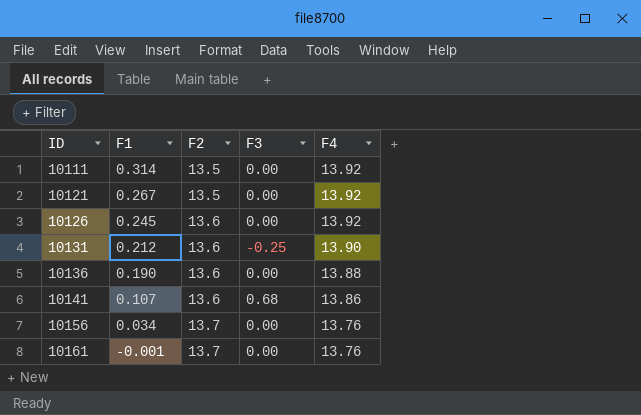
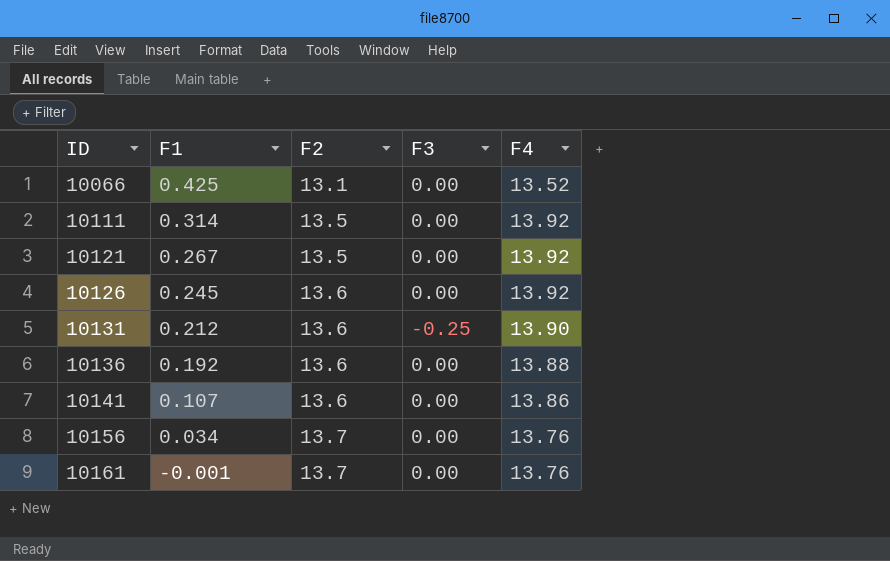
row 10066: none -> 0.425 | 13.1 | 0.00 | 13.52
10136 | F1: 0.190 -> 0.192
10141 | F3: 0.68 -> 0.00

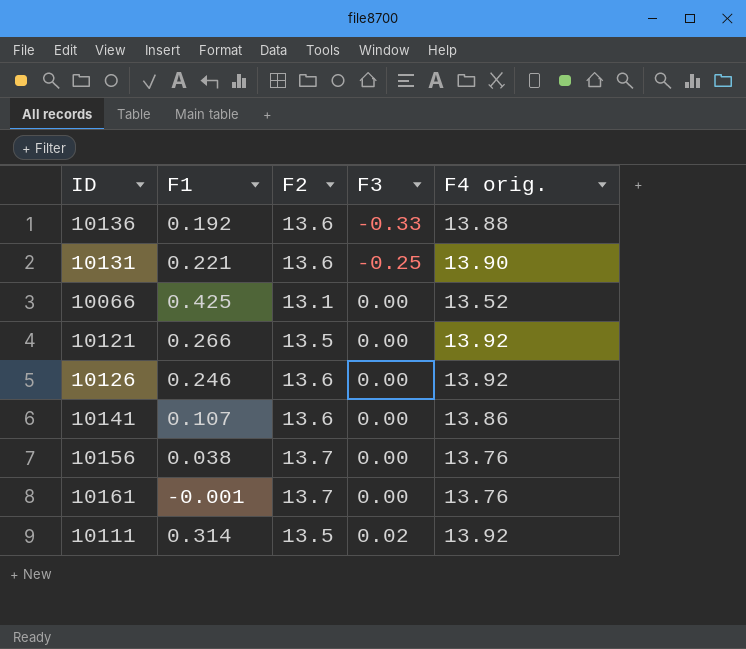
row order: ID ascending -> F3 ascending
column name: F4 -> F4 orig.
10136 | F3: 0.00 -> -0.33
10131 | F1: 0.212 -> 0.221
10121 | F1: 0.267 -> 0.266
10126 | F1: 0.245 -> 0.246
10156 | F1: 0.034 -> 0.038
10111 | F3: 0.00 -> 0.02

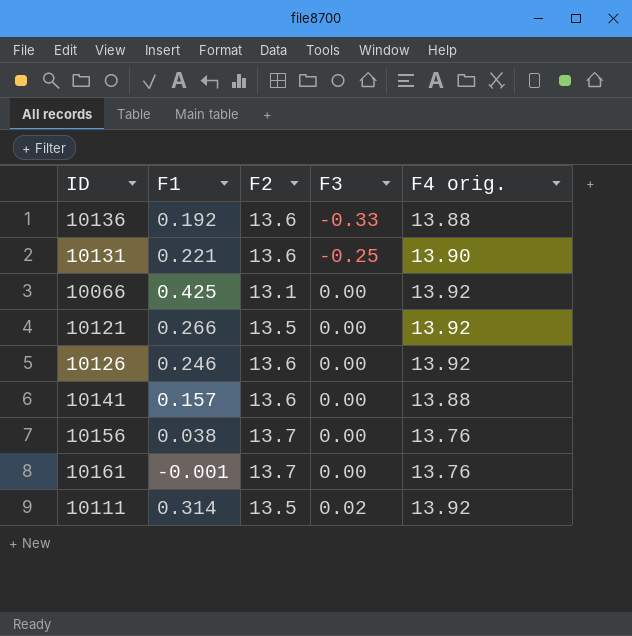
10066 | F4 orig.: 13.52 -> 13.92
10141 | F1: 0.107 -> 0.157
10141 | F4 orig.: 13.86 -> 13.88

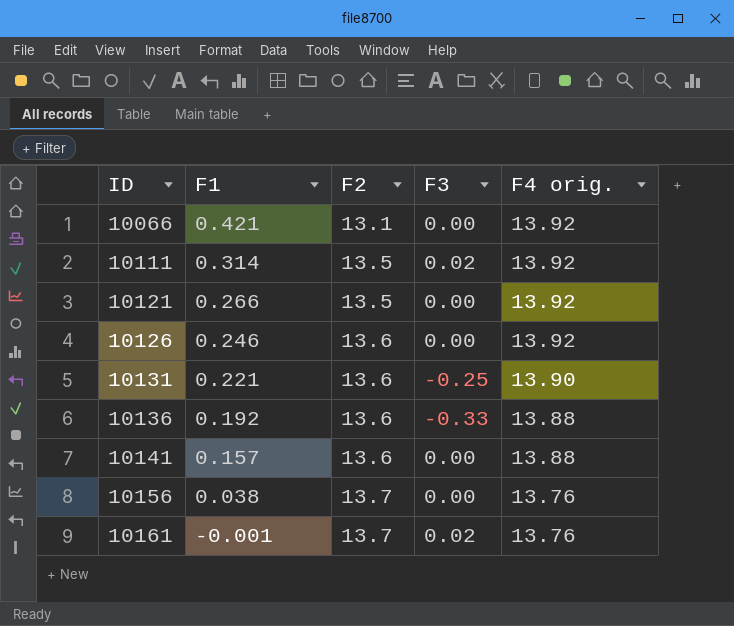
row order: F3 ascending -> ID ascending
10066 | F1: 0.425 -> 0.421
10161 | F3: 0.00 -> 0.02

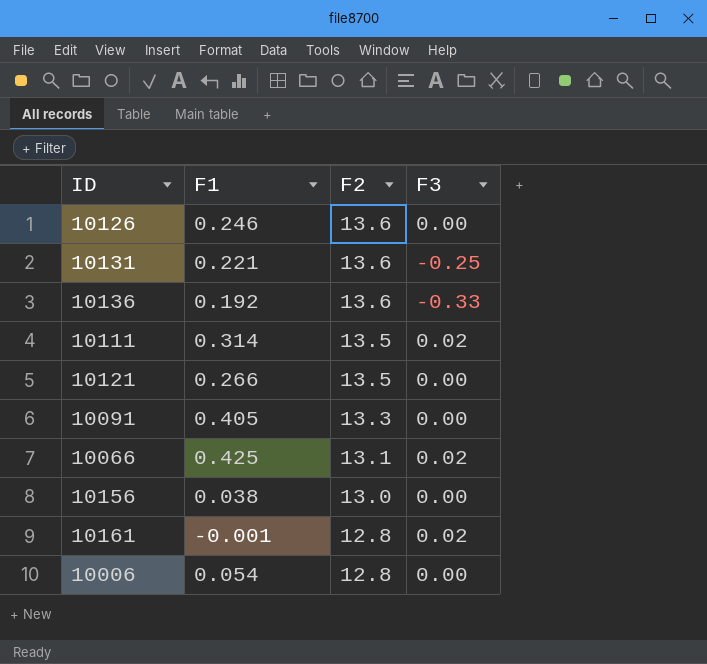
row order: ID ascending -> F2 descending
column F4 orig. | position: 5 -> none
row 10141: 0.157 | 13.6 | 0.00 | 13.88 -> none
row 10091: none -> 0.405 | 13.3 | 0.00
10066 | F1: 0.421 -> 0.425
10066 | F3: 0.00 -> 0.02
10156 | F2: 13.7 -> 13.0
10161 | F2: 13.7 -> 12.8
row 10006: none -> 0.054 | 12.8 | 0.00

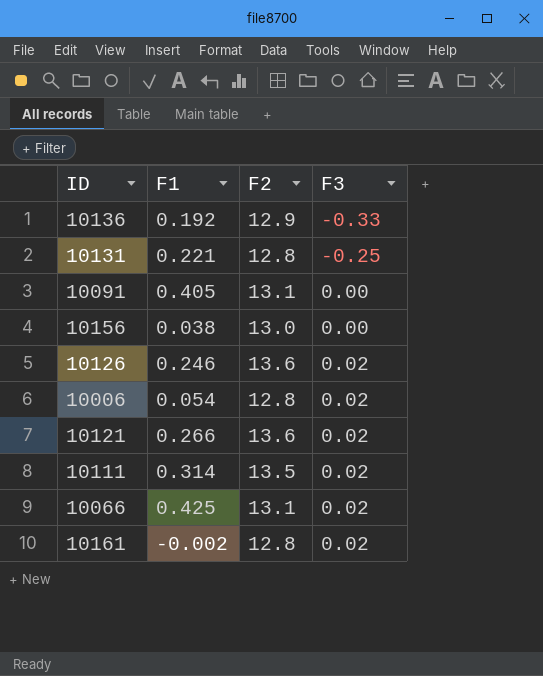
row order: F2 descending -> F3 ascending
10136 | F2: 13.6 -> 12.9
10131 | F2: 13.6 -> 12.8
10091 | F2: 13.3 -> 13.1
10126 | F3: 0.00 -> 0.02
10006 | F3: 0.00 -> 0.02
10121 | F2: 13.5 -> 13.6
10121 | F3: 0.00 -> 0.02
10161 | F1: -0.001 -> -0.002

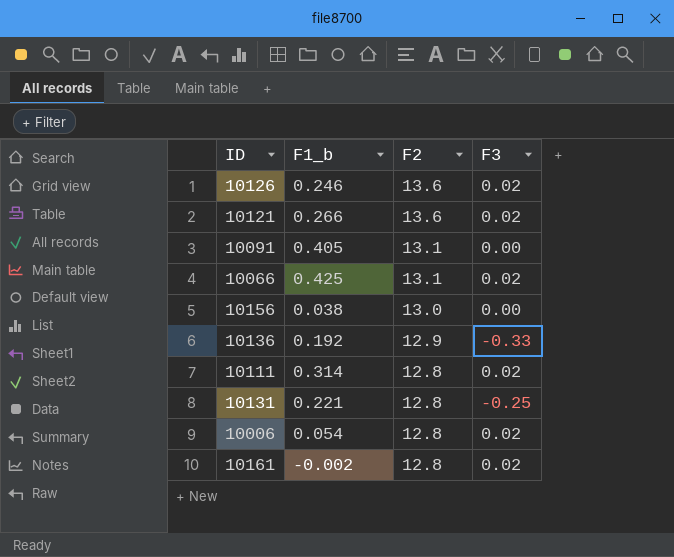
row order: F3 ascending -> F2 descending
column name: F1 -> F1_b
10111 | F2: 13.5 -> 12.8

